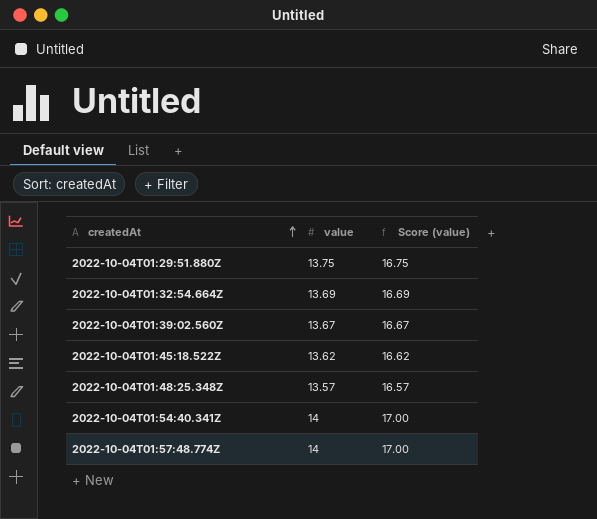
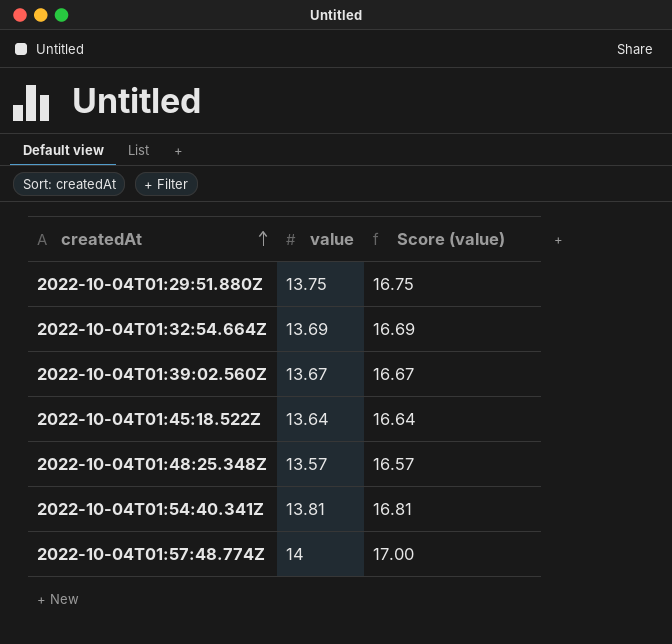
2022-10-04T01:45:18.522Z | value: 13.62 -> 13.64
2022-10-04T01:45:18.522Z | Score (value): 16.62 -> 16.64
2022-10-04T01:54:40.341Z | value: 14 -> 13.81
2022-10-04T01:54:40.341Z | Score (value): 17.00 -> 16.81

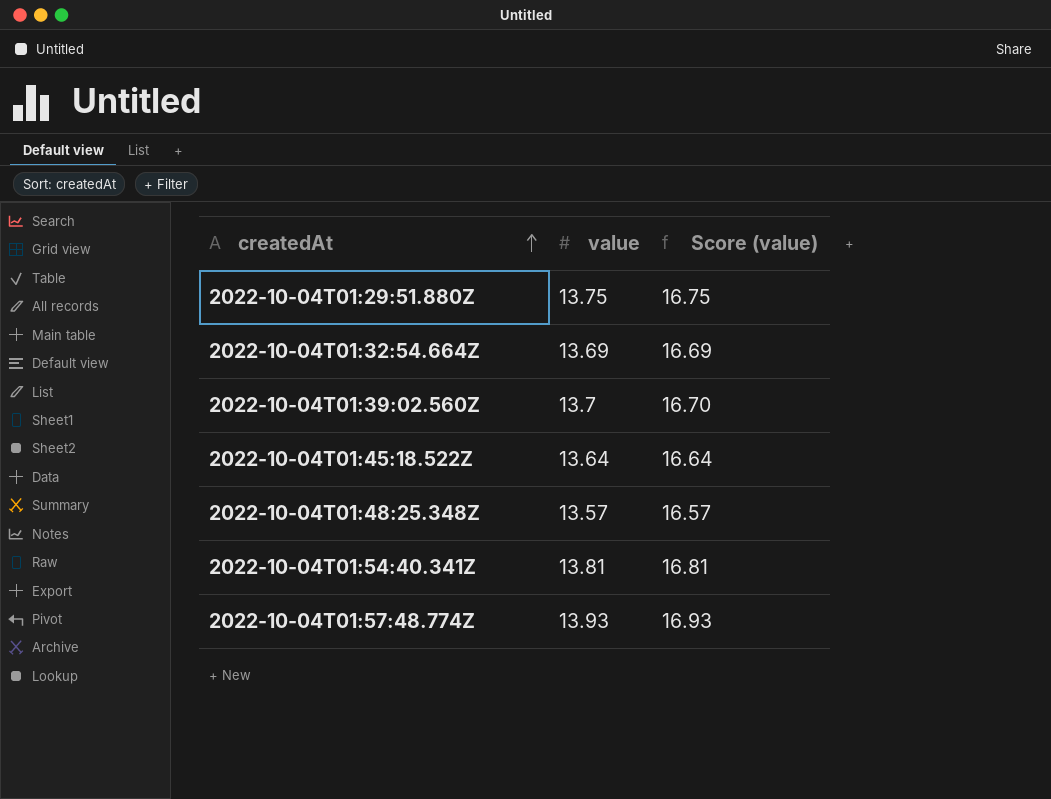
2022-10-04T01:39:02.560Z | value: 13.67 -> 13.7
2022-10-04T01:39:02.560Z | Score (value): 16.67 -> 16.70
2022-10-04T01:57:48.774Z | value: 14 -> 13.93
2022-10-04T01:57:48.774Z | Score (value): 17.00 -> 16.93

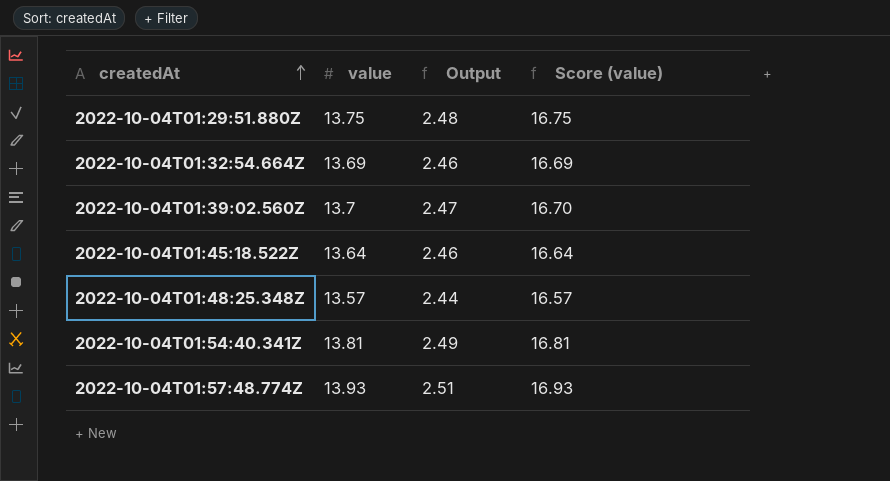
column Output | formula: none -> [value] * 0.18

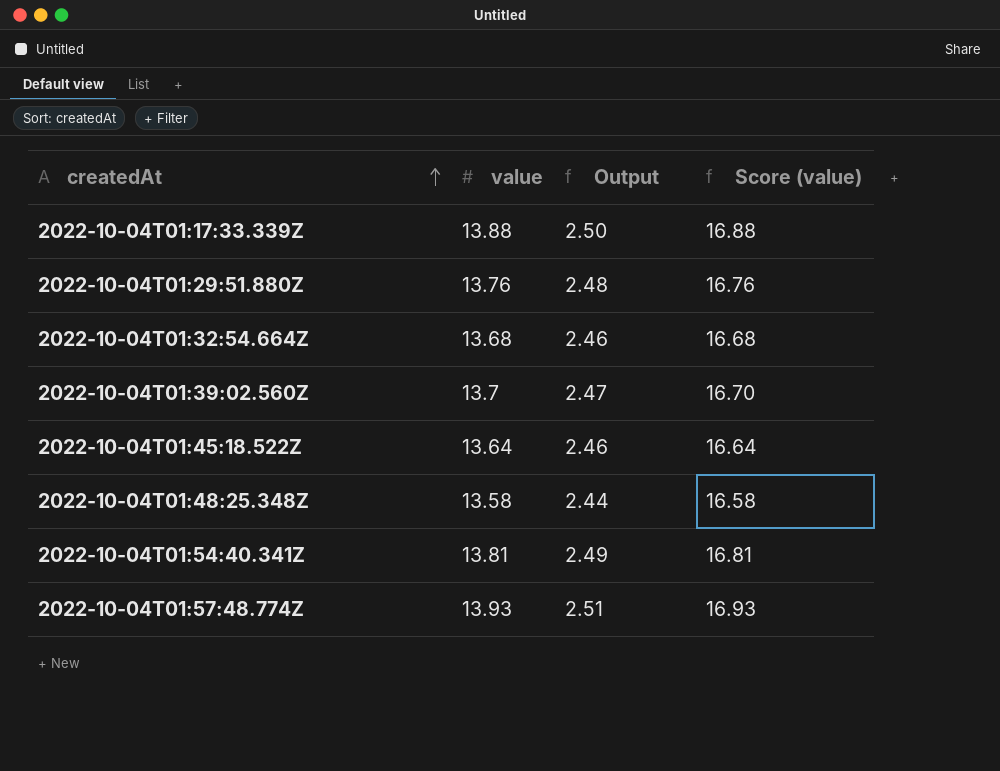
row 2022-10-04T01:17:33.339Z: none -> 13.88 | 2.50 | 16.88
2022-10-04T01:29:51.880Z | value: 13.75 -> 13.76
2022-10-04T01:29:51.880Z | Score (value): 16.75 -> 16.76
2022-10-04T01:32:54.664Z | value: 13.69 -> 13.68
2022-10-04T01:32:54.664Z | Score (value): 16.69 -> 16.68
2022-10-04T01:48:25.348Z | value: 13.57 -> 13.58
2022-10-04T01:48:25.348Z | Score (value): 16.57 -> 16.58

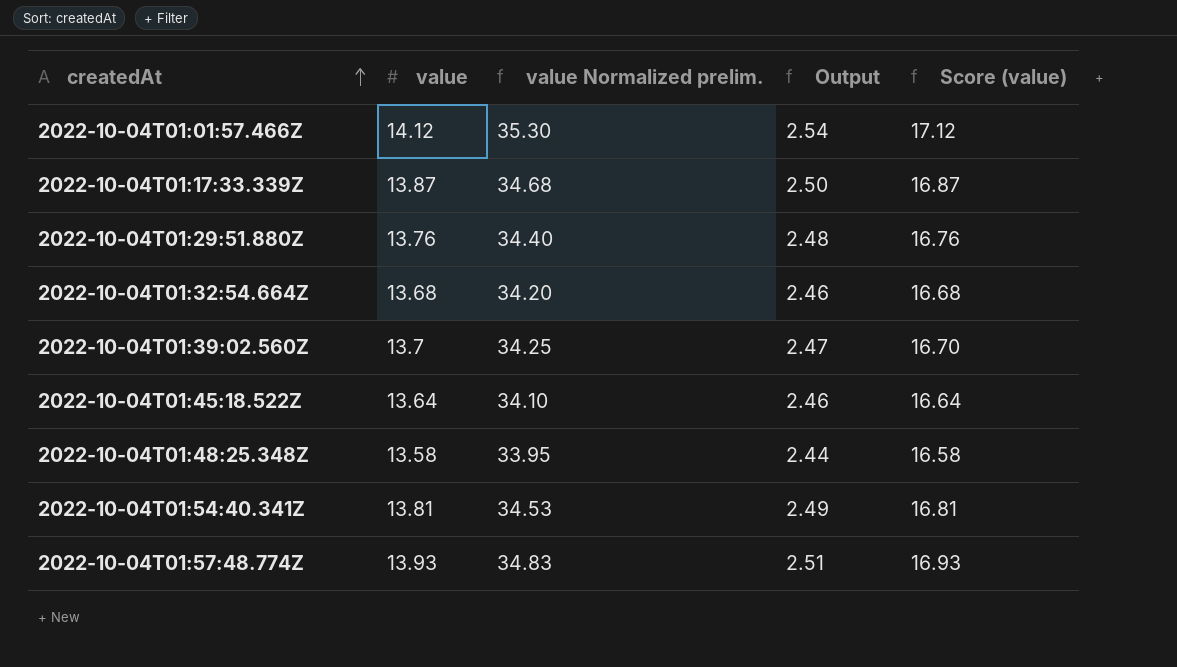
column value Normalized prelim. | formula: none -> [value] * 2.5
row 2022-10-04T01:01:57.466Z: none -> 14.12 | 35.30 | 2.54 | 17.12
2022-10-04T01:17:33.339Z | value: 13.88 -> 13.87
2022-10-04T01:17:33.339Z | Score (value): 16.88 -> 16.87

